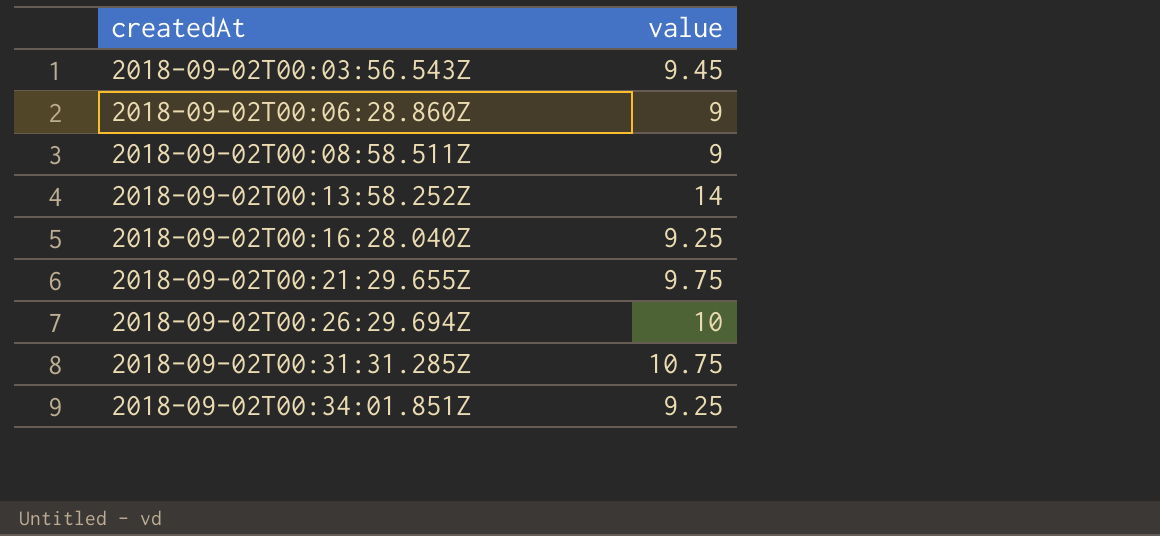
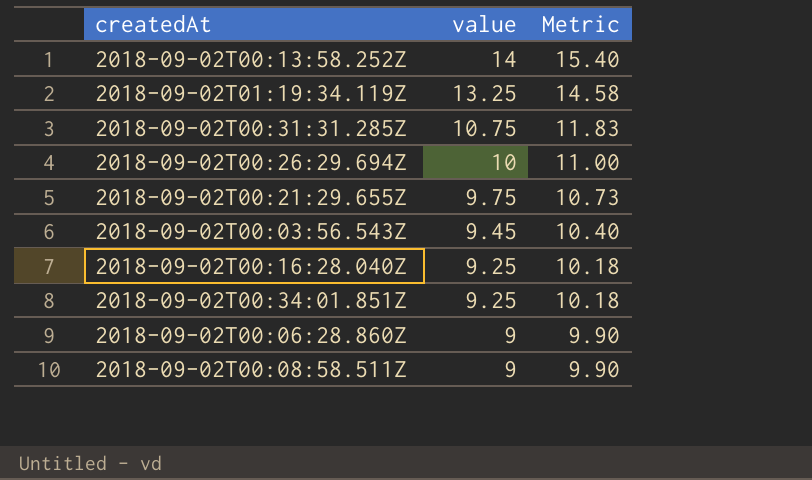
row order: createdAt ascending -> value descending
column Metric | formula: none -> [value] * 1.1
row 2018-09-02T01:19:34.119Z: none -> 13.25 | 14.58

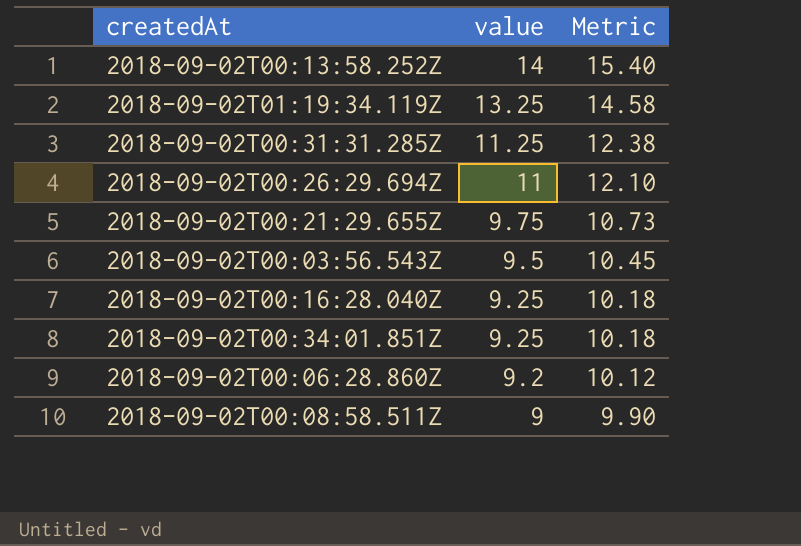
2018-09-02T00:31:31.285Z | value: 10.75 -> 11.25
2018-09-02T00:31:31.285Z | Metric: 11.83 -> 12.38
2018-09-02T00:26:29.694Z | value: 10 -> 11
2018-09-02T00:26:29.694Z | Metric: 11.00 -> 12.10
2018-09-02T00:03:56.543Z | value: 9.45 -> 9.5
2018-09-02T00:03:56.543Z | Metric: 10.40 -> 10.45
2018-09-02T00:06:28.860Z | value: 9 -> 9.2
2018-09-02T00:06:28.860Z | Metric: 9.90 -> 10.12

